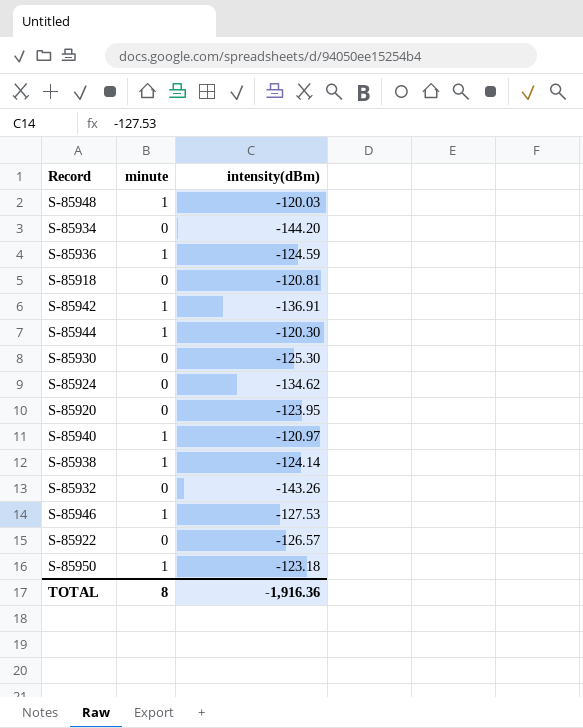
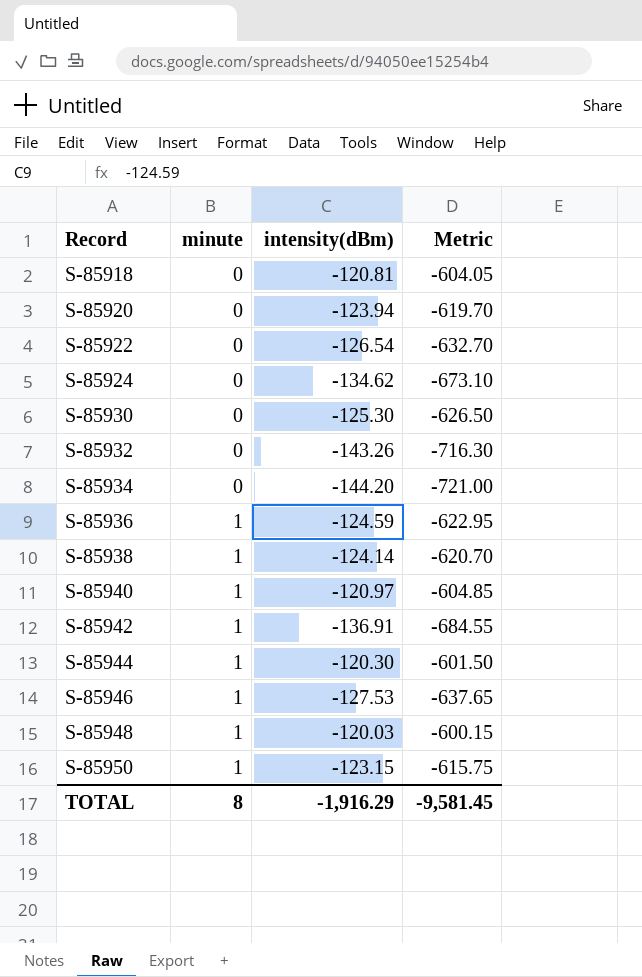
row order: none -> Record ascending
column Metric | formula: none -> [intensity(dBm)] * 5
S-85920 | intensity(dBm): -123.95 -> -123.94
S-85922 | intensity(dBm): -126.57 -> -126.54
S-85950 | intensity(dBm): -123.18 -> -123.15
TOTAL | intensity(dBm): -1,916.36 -> -1,916.29

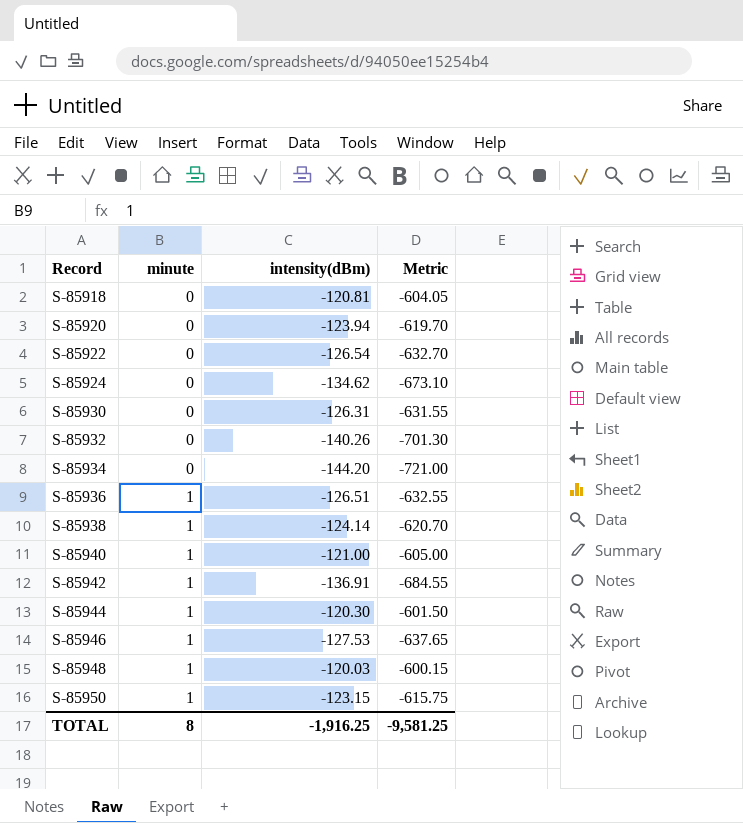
S-85930 | intensity(dBm): -125.30 -> -126.31
S-85930 | Metric: -626.50 -> -631.55
S-85932 | intensity(dBm): -143.26 -> -140.26
S-85932 | Metric: -716.30 -> -701.30
S-85936 | intensity(dBm): -124.59 -> -126.51
S-85936 | Metric: -622.95 -> -632.55
S-85940 | intensity(dBm): -120.97 -> -121.00
S-85940 | Metric: -604.85 -> -605.00
TOTAL | intensity(dBm): -1,916.29 -> -1,916.25
TOTAL | Metric: -9,581.45 -> -9,581.25

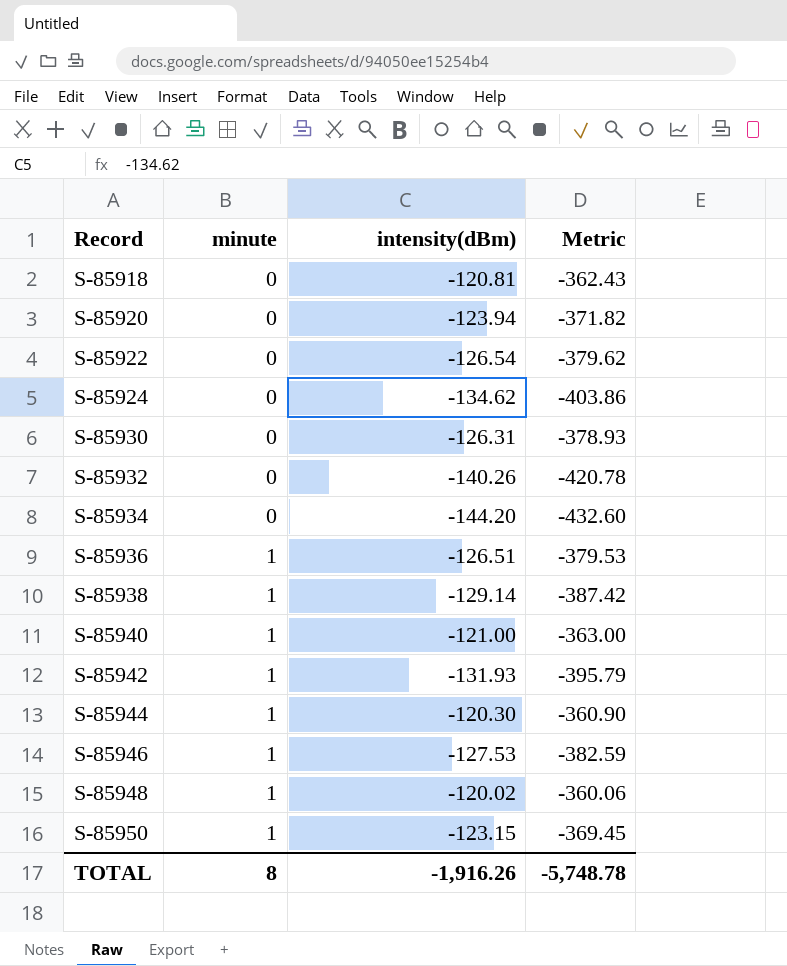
column Metric | formula: [intensity(dBm)] * 5 -> [intensity(dBm)] * 3
S-85938 | intensity(dBm): -124.14 -> -129.14
S-85942 | intensity(dBm): -136.91 -> -131.93
S-85948 | intensity(dBm): -120.03 -> -120.02
TOTAL | intensity(dBm): -1,916.25 -> -1,916.26
TOTAL | Metric: -9,581.25 -> -5,748.78

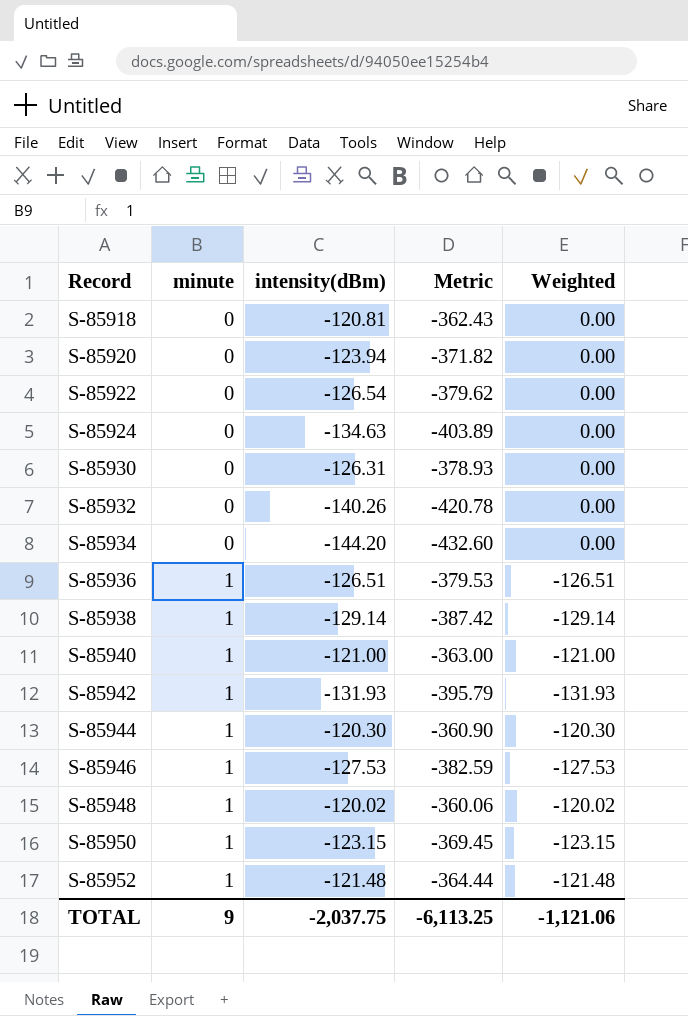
column Weighted | formula: none -> [minute] * [intensity(dBm)]
S-85924 | intensity(dBm): -134.62 -> -134.63
S-85924 | Metric: -403.86 -> -403.89
row S-85952: none -> 1 | -121.48 | -364.44 | -121.48
TOTAL | minute: 8 -> 9
TOTAL | intensity(dBm): -1,916.26 -> -2,037.75
TOTAL | Metric: -5,748.78 -> -6,113.25

